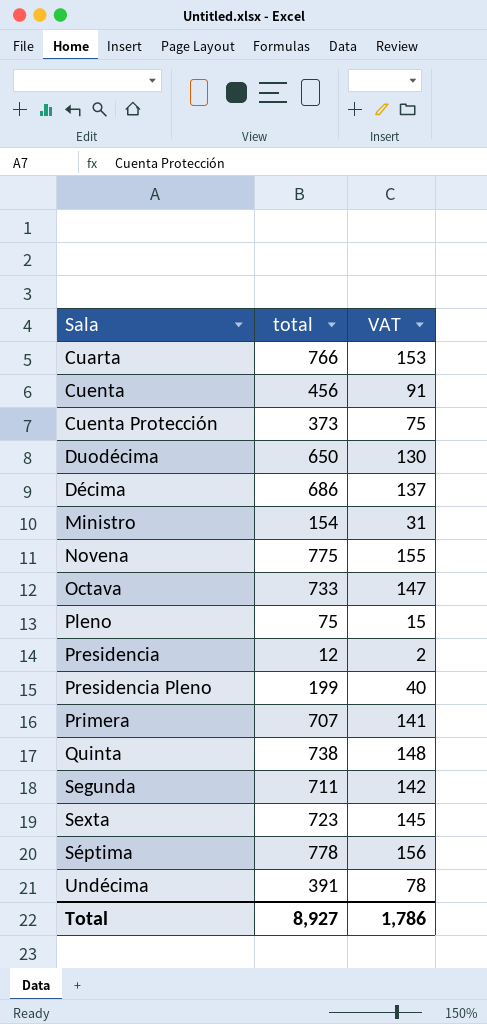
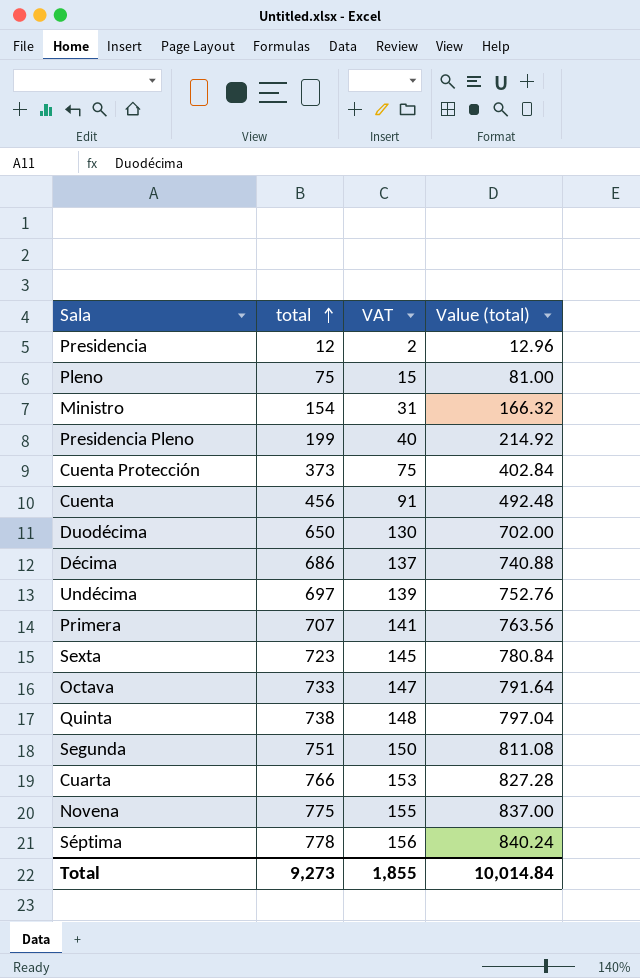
row order: none -> total ascending
column Value (total) | formula: none -> [total] * 1.08
Undécima | total: 391 -> 697
Undécima | VAT: 78 -> 139
Segunda | total: 711 -> 751
Segunda | VAT: 142 -> 150
Total | total: 8,927 -> 9,273
Total | VAT: 1,786 -> 1,855

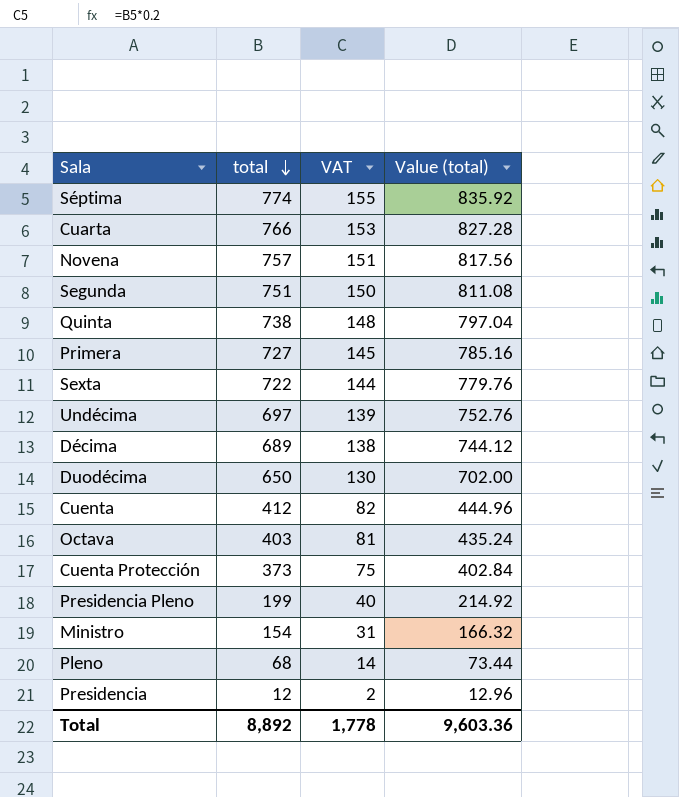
row order: total ascending -> total descending
Séptima | total: 778 -> 774
Séptima | VAT: 156 -> 155
Séptima | Value (total): 840.24 -> 835.92
Novena | total: 775 -> 757
Novena | VAT: 155 -> 151
Novena | Value (total): 837.00 -> 817.56
Primera | total: 707 -> 727
Primera | VAT: 141 -> 145
Primera | Value (total): 763.56 -> 785.16
Sexta | total: 723 -> 722
Sexta | VAT: 145 -> 144
Sexta | Value (total): 780.84 -> 779.76
Décima | total: 686 -> 689
Décima | VAT: 137 -> 138
Décima | Value (total): 740.88 -> 744.12
Cuenta | total: 456 -> 412
Cuenta | VAT: 91 -> 82
Cuenta | Value (total): 492.48 -> 444.96
Octava | total: 733 -> 403
Octava | VAT: 147 -> 81
Octava | Value (total): 791.64 -> 435.24
Pleno | total: 75 -> 68
Pleno | VAT: 15 -> 14
Pleno | Value (total): 81.00 -> 73.44
Total | total: 9,273 -> 8,892
Total | VAT: 1,855 -> 1,778
Total | Value (total): 10,014.84 -> 9,603.36

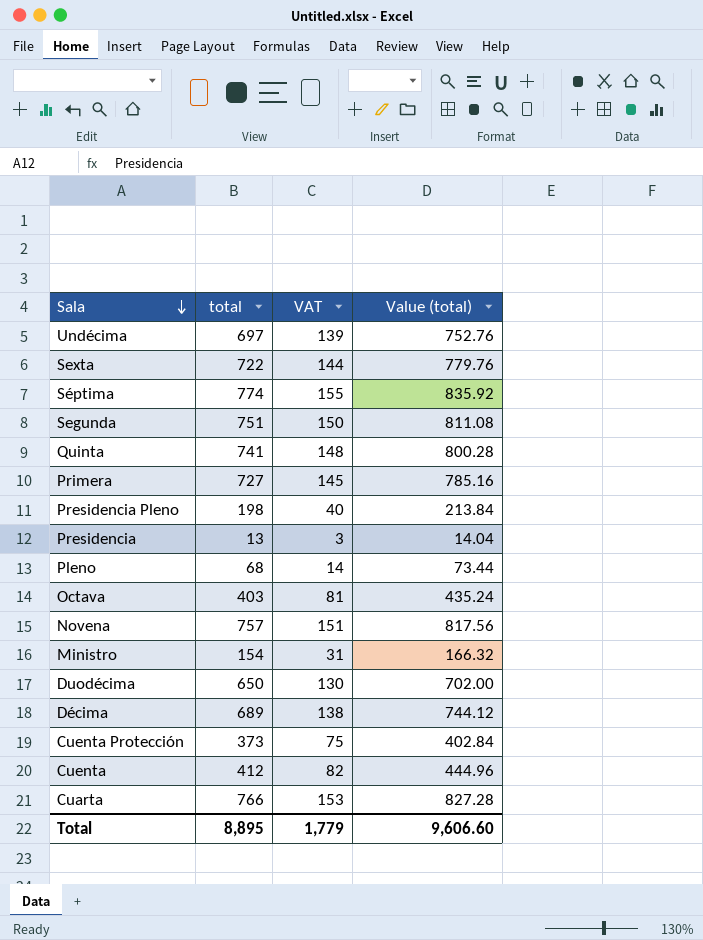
row order: total descending -> Sala descending
Quinta | total: 738 -> 741
Quinta | Value (total): 797.04 -> 800.28
Presidencia Pleno | total: 199 -> 198
Presidencia Pleno | Value (total): 214.92 -> 213.84
Presidencia | total: 12 -> 13
Presidencia | VAT: 2 -> 3
Presidencia | Value (total): 12.96 -> 14.04
Total | total: 8,892 -> 8,895
Total | VAT: 1,778 -> 1,779
Total | Value (total): 9,603.36 -> 9,606.60

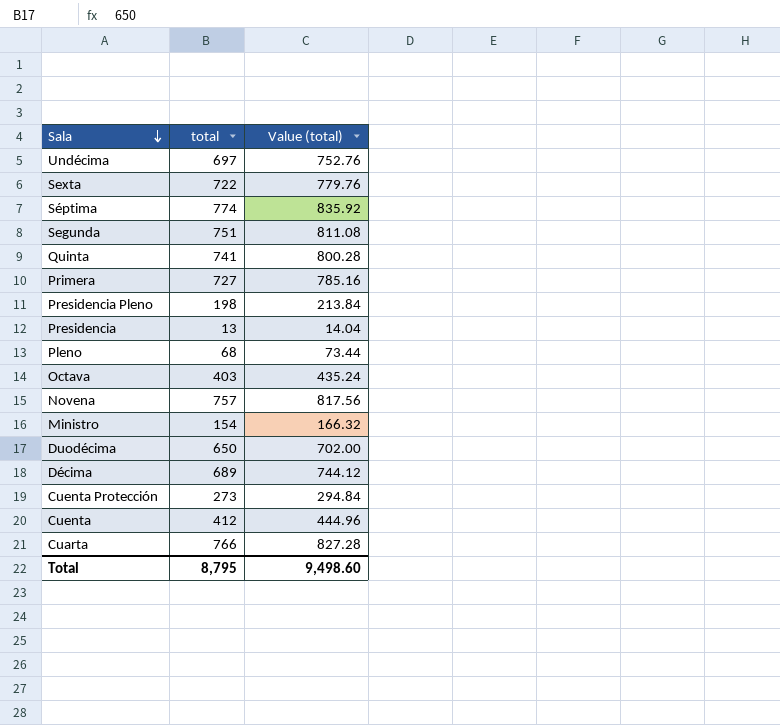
column VAT | formula: [total] * 0.2 -> none
Cuenta Protección | total: 373 -> 273
Cuenta Protección | Value (total): 402.84 -> 294.84
Total | total: 8,895 -> 8,795
Total | Value (total): 9,606.60 -> 9,498.60

